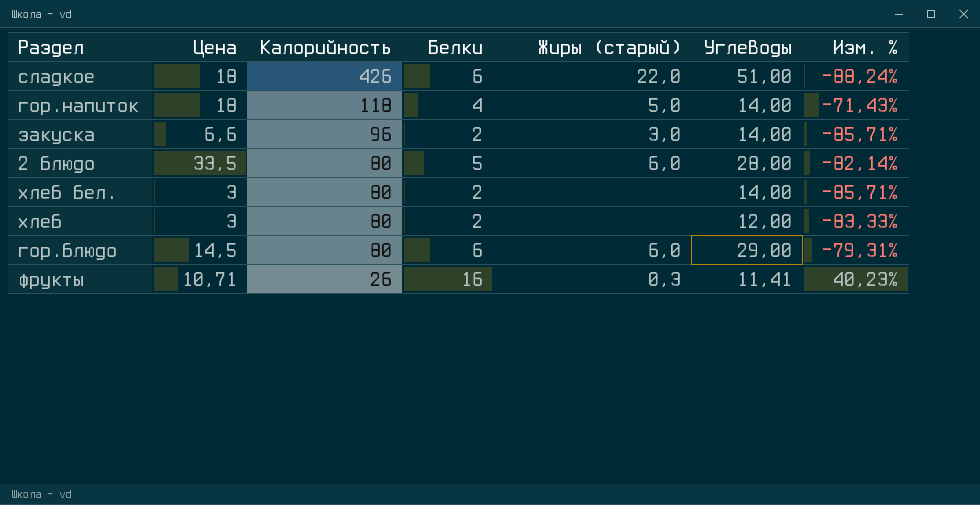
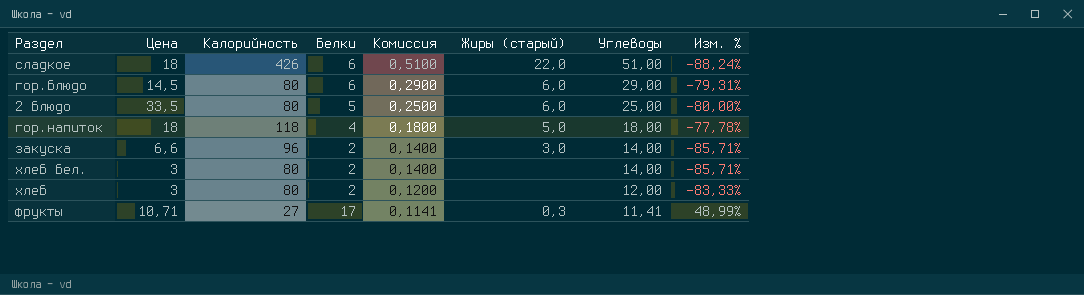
row order: Калорийность descending -> Комиссия descending
column Комиссия | formula: none -> [Углеводы] * 0,01
2 блюдо | Углеводы: 28,00 -> 25,00
2 блюдо | Изм. %: -82,14% -> -80,00%
гор.напиток | Углеводы: 14,00 -> 18,00
гор.напиток | Изм. %: -71,43% -> -77,78%
фрукты | Калорийность: 26 -> 27
фрукты | Белки: 16 -> 17
фрукты | Изм. %: 40,23% -> 48,99%

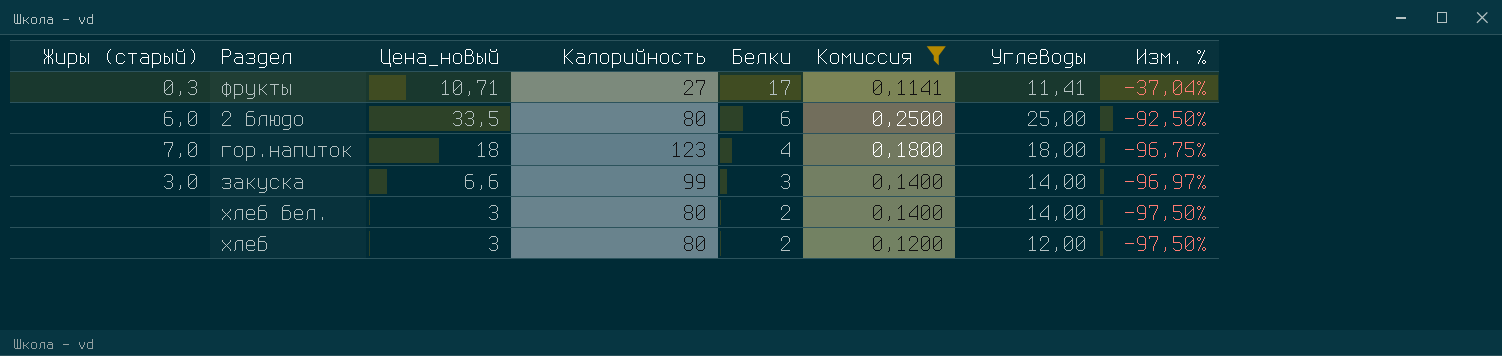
filter: none -> Комиссия <= 0,2500
row order: Комиссия descending -> Белки descending
column Жиры (старый) | position: 6 -> 1
column name: Цена -> Цена_новый
column Изм. % | formula: ([Белки] - [Углеводы]) / [Углеводы] -> ([Белки] - [Калорийность]) / [Калорийность]
2 блюдо | Белки: 5 -> 6
гор.напиток | Жиры (старый): 5,0 -> 7,0
гор.напиток | Калорийность: 118 -> 123
закуска | Калорийность: 96 -> 99
закуска | Белки: 2 -> 3

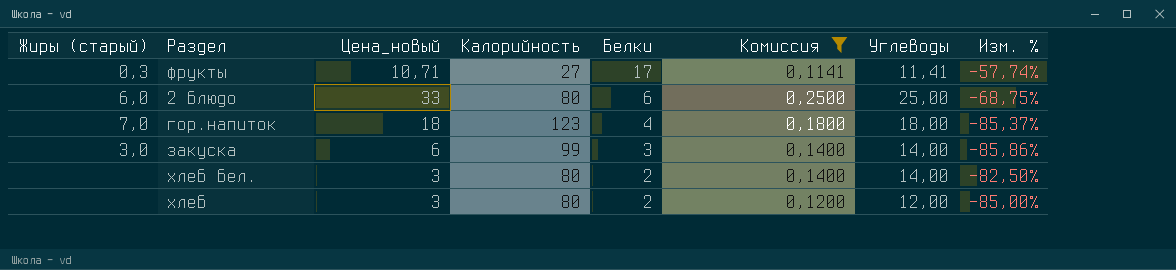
column Изм. % | formula: ([Белки] - [Калорийность]) / [Калорийность] -> ([Углеводы] - [Калорийность]) / [Калорийность]
2 блюдо | Цена_новый: 33,5 -> 33
закуска | Цена_новый: 6,6 -> 6

